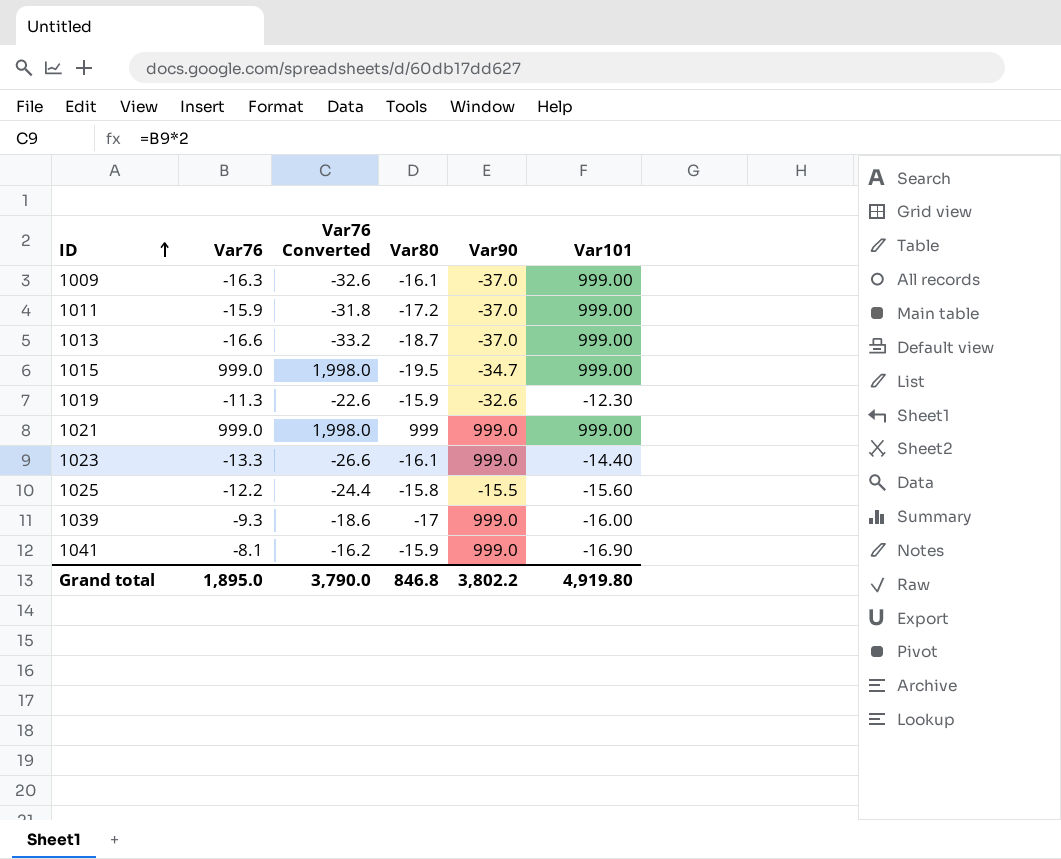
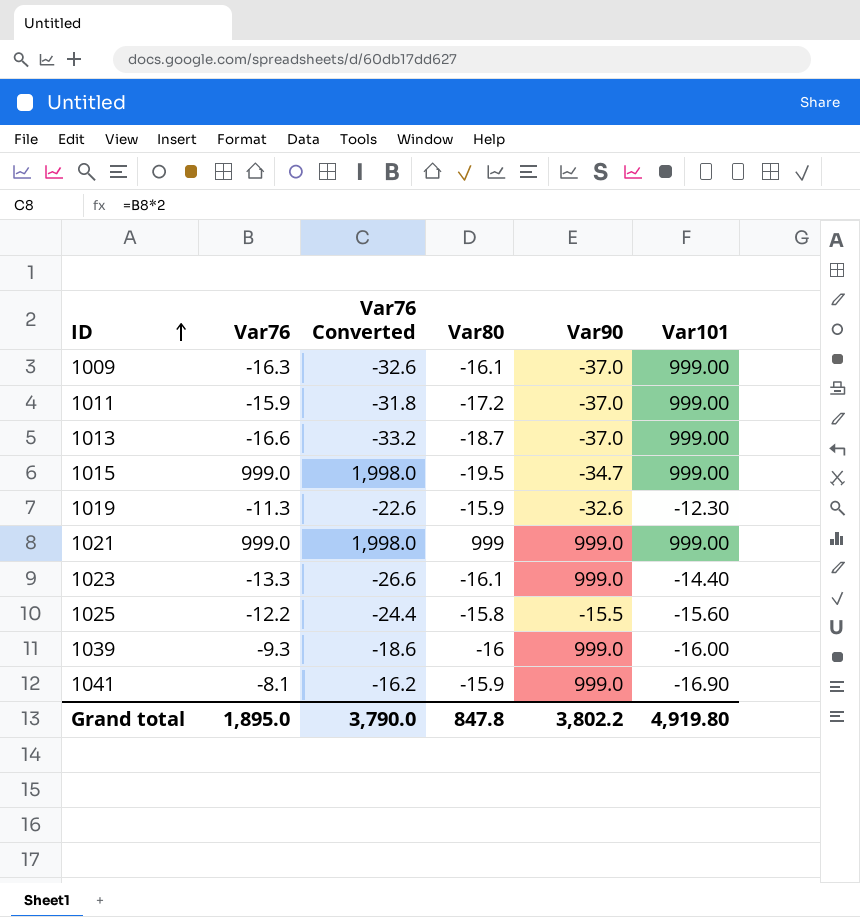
1039 | Var80: -17 -> -16
Grand total | Var80: 846.8 -> 847.8

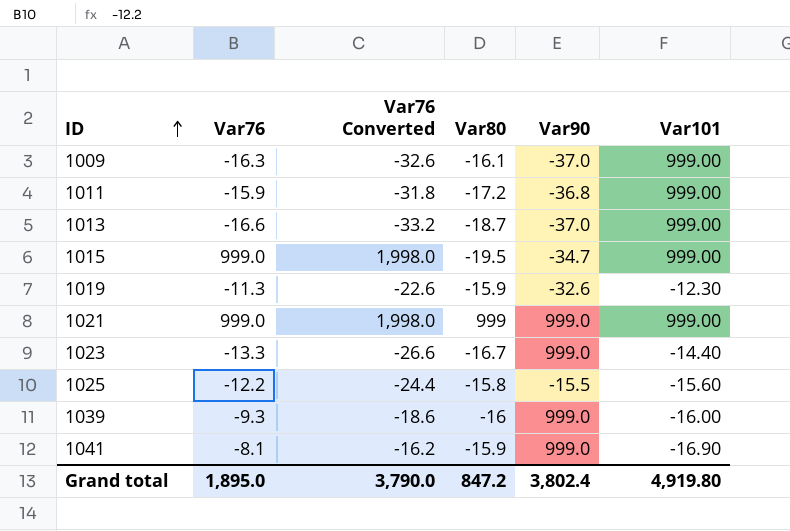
1011 | Var90: -37.0 -> -36.8
1023 | Var80: -16.1 -> -16.7
Grand total | Var80: 847.8 -> 847.2
Grand total | Var90: 3,802.2 -> 3,802.4

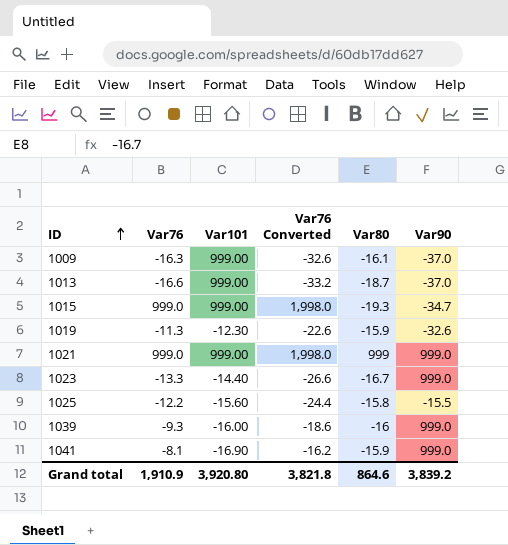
column Var101 | position: 6 -> 3
row 1011: -15.9 | -31.8 | -17.2 | -36.8 | 999.00 -> none
1015 | Var80: -19.5 -> -19.3
Grand total | Var76: 1,895.0 -> 1,910.9
Grand total | Var101: 4,919.80 -> 3,920.80
Grand total | Var76 Converted: 3,790.0 -> 3,821.8
Grand total | Var80: 847.2 -> 864.6
Grand total | Var90: 3,802.4 -> 3,839.2

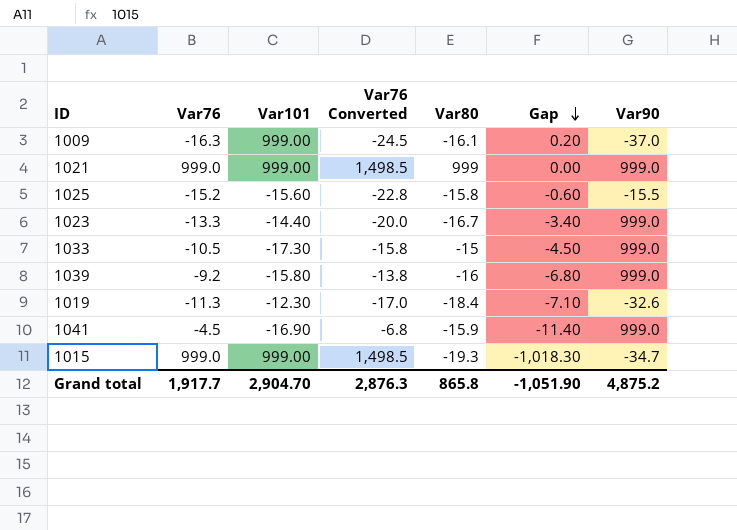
row order: ID ascending -> Gap descending
column Var76 Converted | formula: [Var76] * 2 -> [Var76] * 1.5
column Gap | formula: none -> [Var80] - [Var76]
row 1013: -16.6 | 999.00 | -33.2 | -18.7 | -37.0 -> none
1025 | Var76: -12.2 -> -15.2
row 1033: none -> -10.5 | -17.30 | -15.8 | -15 | -4.50 | 999.0
1039 | Var76: -9.3 -> -9.2
1039 | Var101: -16.00 -> -15.80
1019 | Var80: -15.9 -> -18.4
1041 | Var76: -8.1 -> -4.5
Grand total | Var76: 1,910.9 -> 1,917.7
Grand total | Var101: 3,920.80 -> 2,904.70
Grand total | Var76 Converted: 3,821.8 -> 2,876.3
Grand total | Var80: 864.6 -> 865.8
Grand total | Var90: 3,839.2 -> 4,875.2

